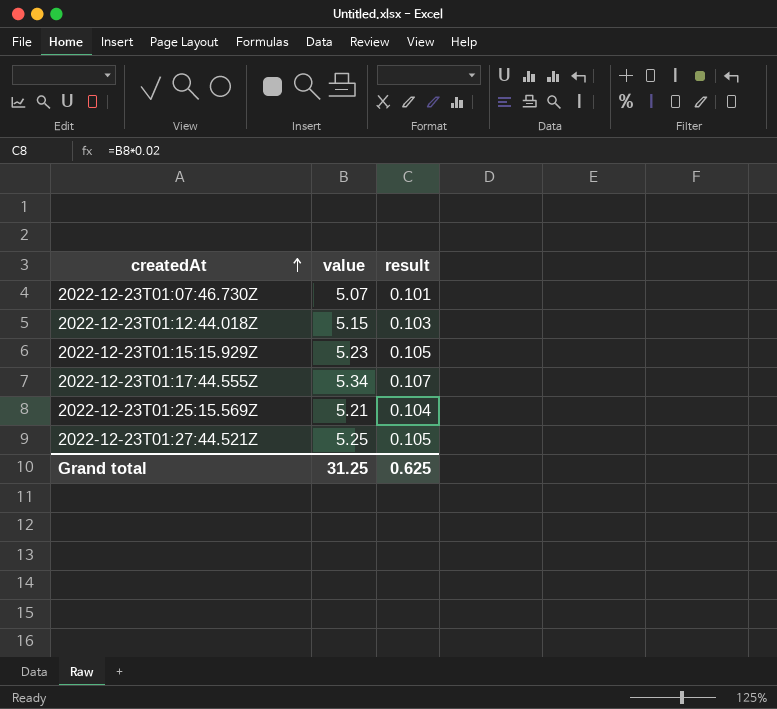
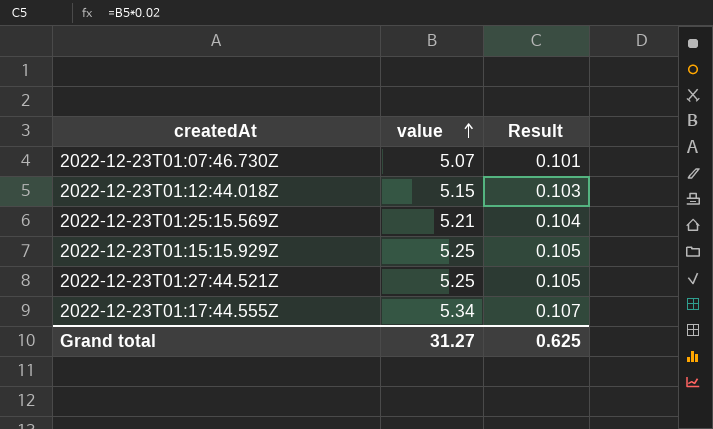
row order: createdAt ascending -> value ascending
column name: result -> Result
2022-12-23T01:15:15.929Z | value: 5.23 -> 5.25
Grand total | value: 31.25 -> 31.27

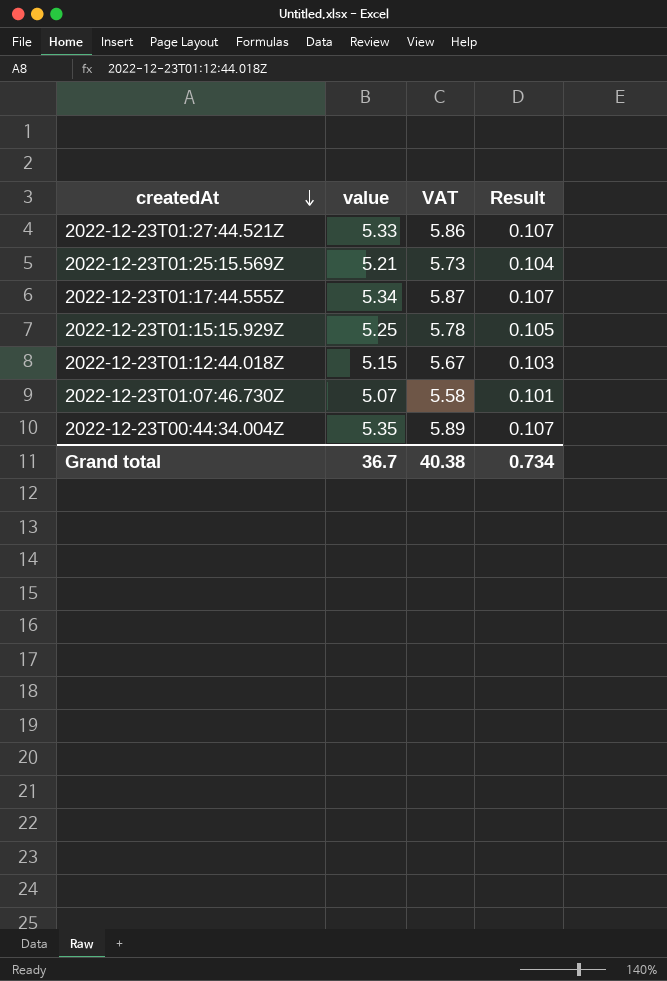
row order: value ascending -> createdAt descending
column VAT | formula: none -> [value] * 1.1
2022-12-23T01:27:44.521Z | value: 5.25 -> 5.33
2022-12-23T01:27:44.521Z | Result: 0.105 -> 0.107
row 2022-12-23T00:44:34.004Z: none -> 5.35 | 5.89 | 0.107
Grand total | value: 31.27 -> 36.7
Grand total | Result: 0.625 -> 0.734

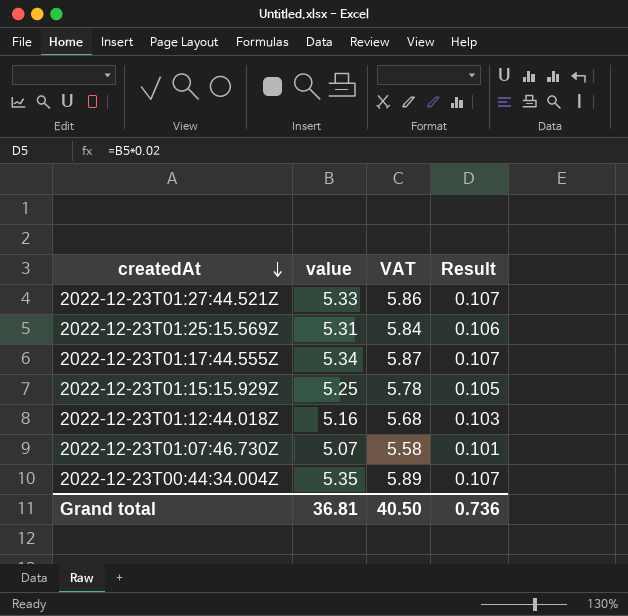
2022-12-23T01:25:15.569Z | value: 5.21 -> 5.31
2022-12-23T01:25:15.569Z | VAT: 5.73 -> 5.84
2022-12-23T01:25:15.569Z | Result: 0.104 -> 0.106
2022-12-23T01:12:44.018Z | value: 5.15 -> 5.16
2022-12-23T01:12:44.018Z | VAT: 5.67 -> 5.68
Grand total | value: 36.7 -> 36.81
Grand total | VAT: 40.38 -> 40.50
Grand total | Result: 0.734 -> 0.736

